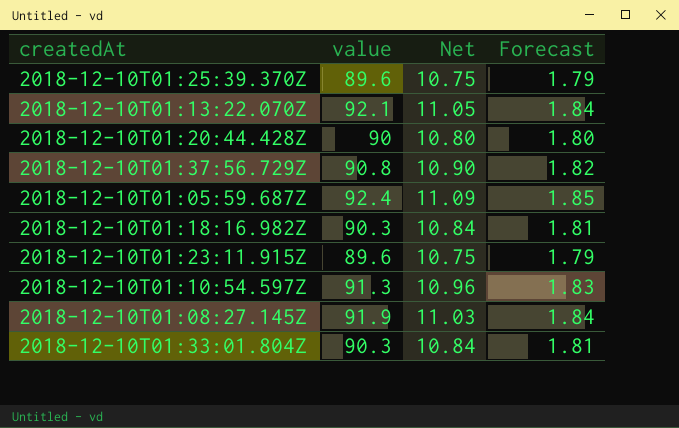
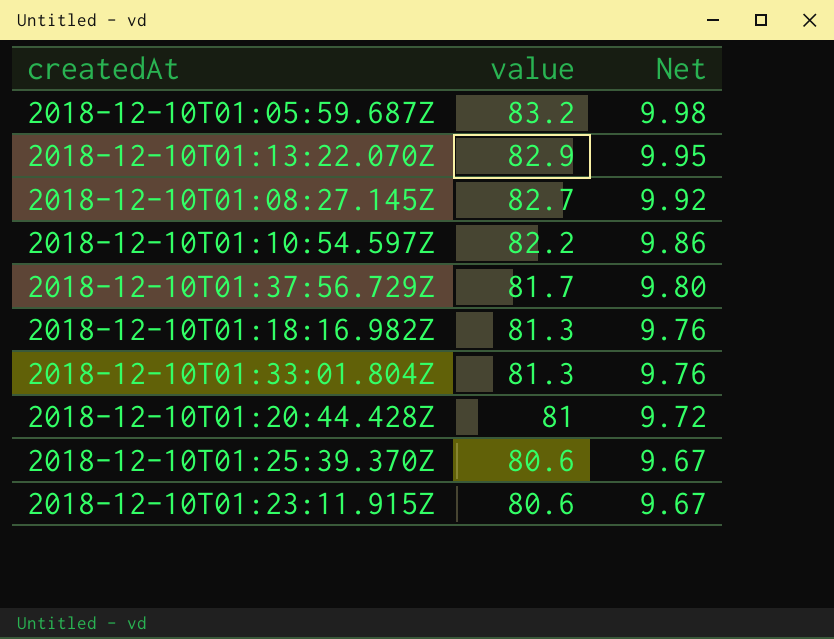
row order: none -> value descending
column Forecast | formula: [value] * 0.02 -> none
2018-12-10T01:05:59.687Z | value: 92.4 -> 83.2
2018-12-10T01:05:59.687Z | Net: 11.09 -> 9.98
2018-12-10T01:13:22.070Z | value: 92.1 -> 82.9
2018-12-10T01:13:22.070Z | Net: 11.05 -> 9.95
2018-12-10T01:08:27.145Z | value: 91.9 -> 82.7
2018-12-10T01:08:27.145Z | Net: 11.03 -> 9.92
2018-12-10T01:10:54.597Z | value: 91.3 -> 82.2
2018-12-10T01:10:54.597Z | Net: 10.96 -> 9.86
2018-12-10T01:37:56.729Z | value: 90.8 -> 81.7
2018-12-10T01:37:56.729Z | Net: 10.90 -> 9.80
2018-12-10T01:18:16.982Z | value: 90.3 -> 81.3
2018-12-10T01:18:16.982Z | Net: 10.84 -> 9.76
2018-12-10T01:33:01.804Z | value: 90.3 -> 81.3
2018-12-10T01:33:01.804Z | Net: 10.84 -> 9.76
2018-12-10T01:20:44.428Z | value: 90 -> 81
2018-12-10T01:20:44.428Z | Net: 10.80 -> 9.72
2018-12-10T01:25:39.370Z | value: 89.6 -> 80.6
2018-12-10T01:25:39.370Z | Net: 10.75 -> 9.67
2018-12-10T01:23:11.915Z | value: 89.6 -> 80.6
2018-12-10T01:23:11.915Z | Net: 10.75 -> 9.67

